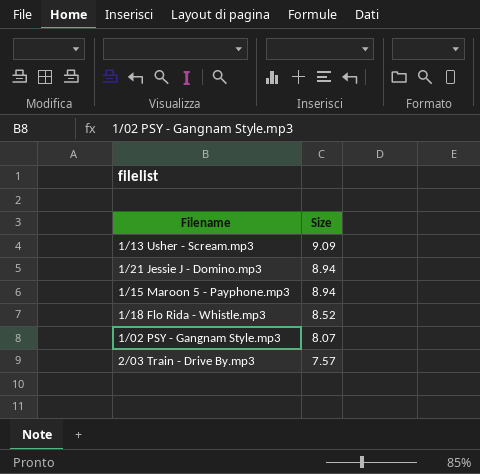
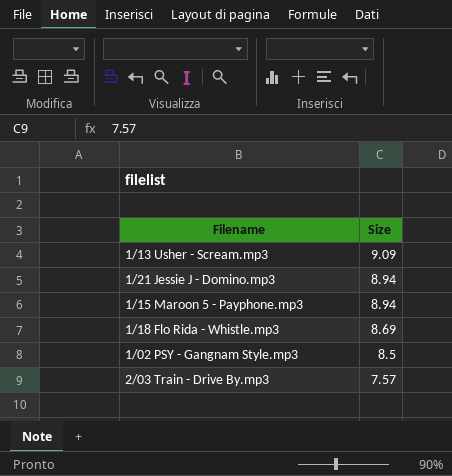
1/18 Flo Rida - Whistle.mp3 | Size: 8.52 -> 8.69
1/02 PSY - Gangnam Style.mp3 | Size: 8.07 -> 8.5

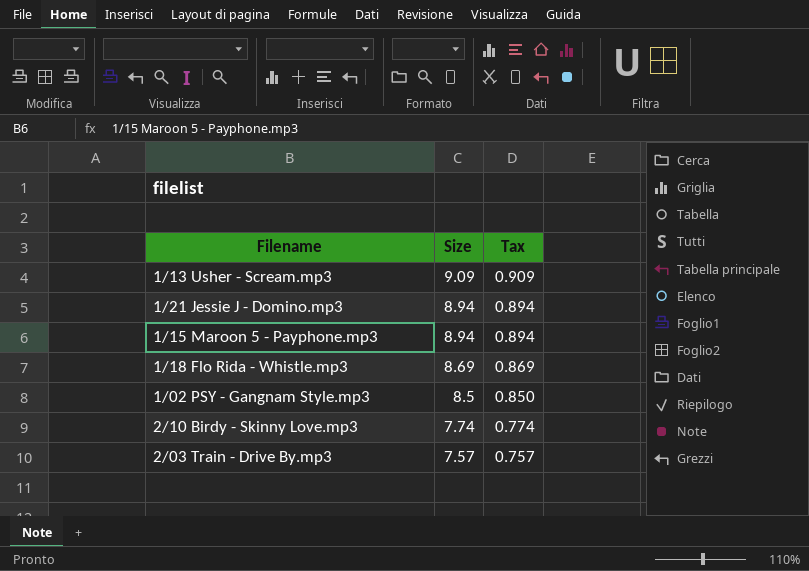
column Tax | formula: none -> [Size] * 0.1
row 2/10 Birdy - Skinny Love.mp3: none -> 7.74 | 0.774

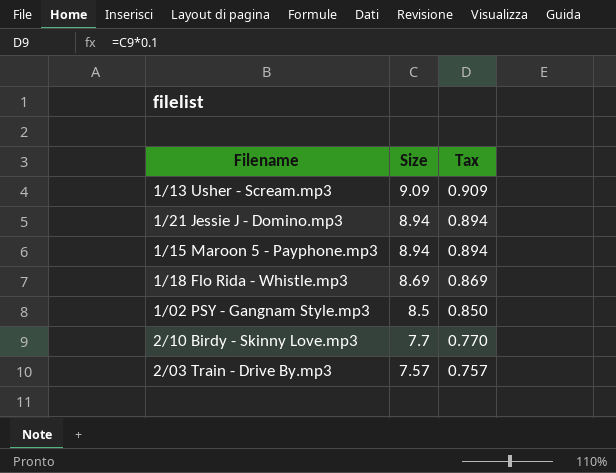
2/10 Birdy - Skinny Love.mp3 | Size: 7.74 -> 7.7
2/10 Birdy - Skinny Love.mp3 | Tax: 0.774 -> 0.770

